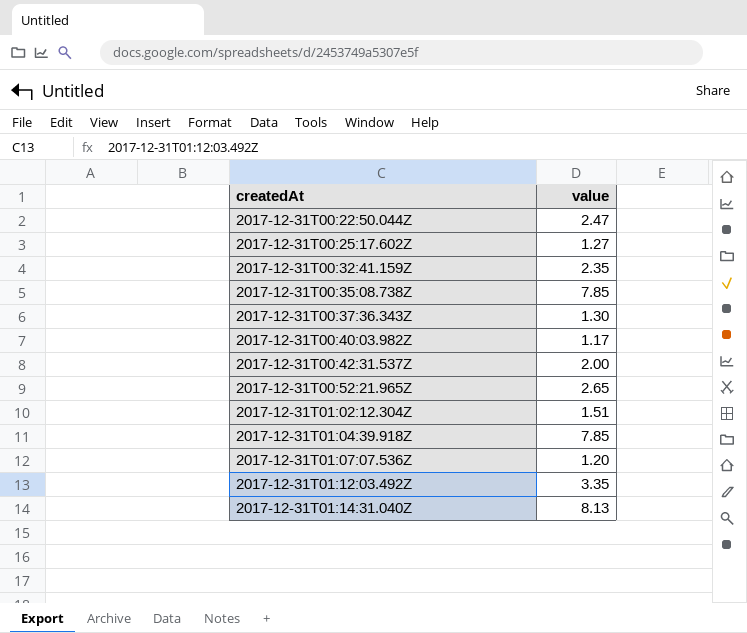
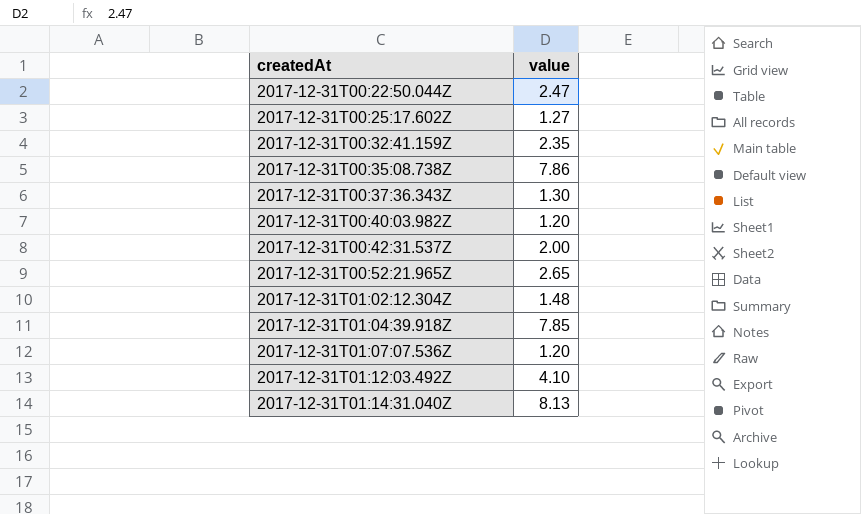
2017-12-31T00:35:08.738Z | value: 7.85 -> 7.86
2017-12-31T00:40:03.982Z | value: 1.17 -> 1.20
2017-12-31T01:02:12.304Z | value: 1.51 -> 1.48
2017-12-31T01:12:03.492Z | value: 3.35 -> 4.10

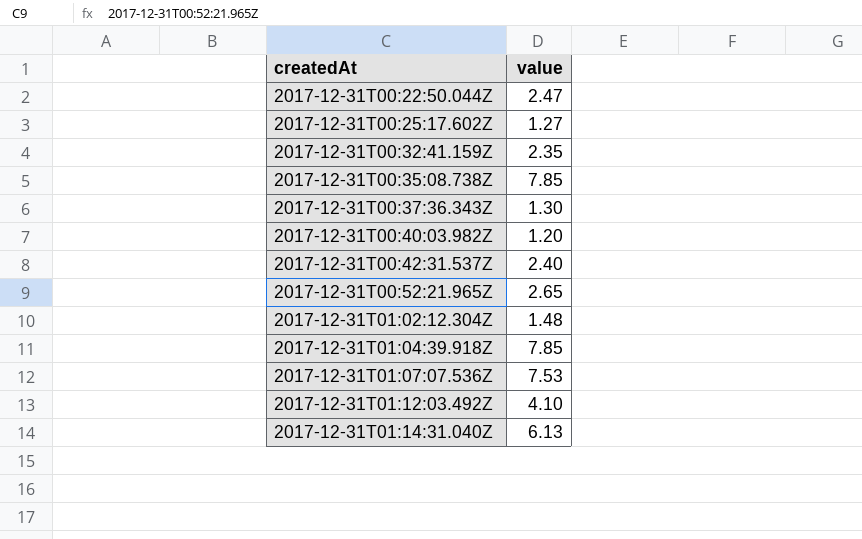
2017-12-31T00:35:08.738Z | value: 7.86 -> 7.85
2017-12-31T00:42:31.537Z | value: 2.00 -> 2.40
2017-12-31T01:07:07.536Z | value: 1.20 -> 7.53
2017-12-31T01:14:31.040Z | value: 8.13 -> 6.13

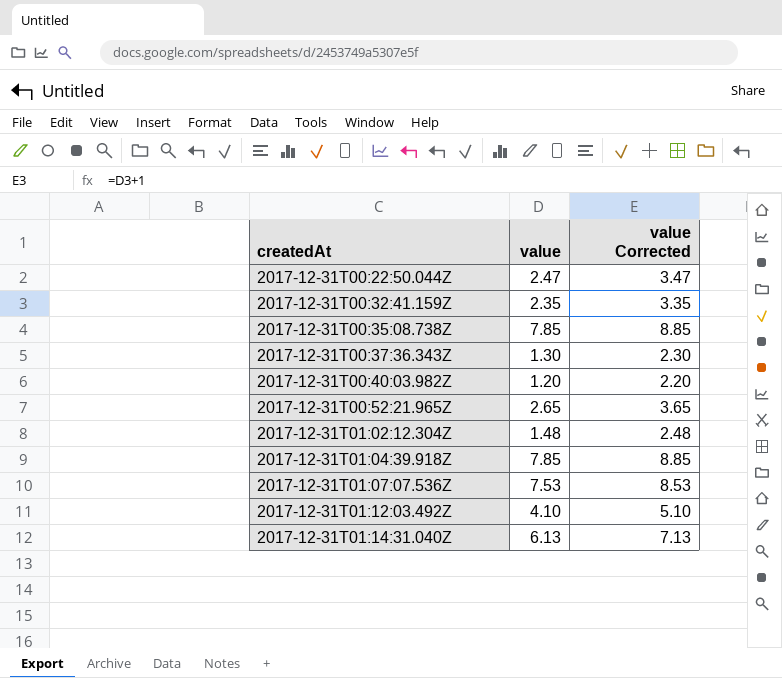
column value Corrected | formula: none -> [value] + 1
row 2017-12-31T00:25:17.602Z: 1.27 -> none
row 2017-12-31T00:42:31.537Z: 2.40 -> none

